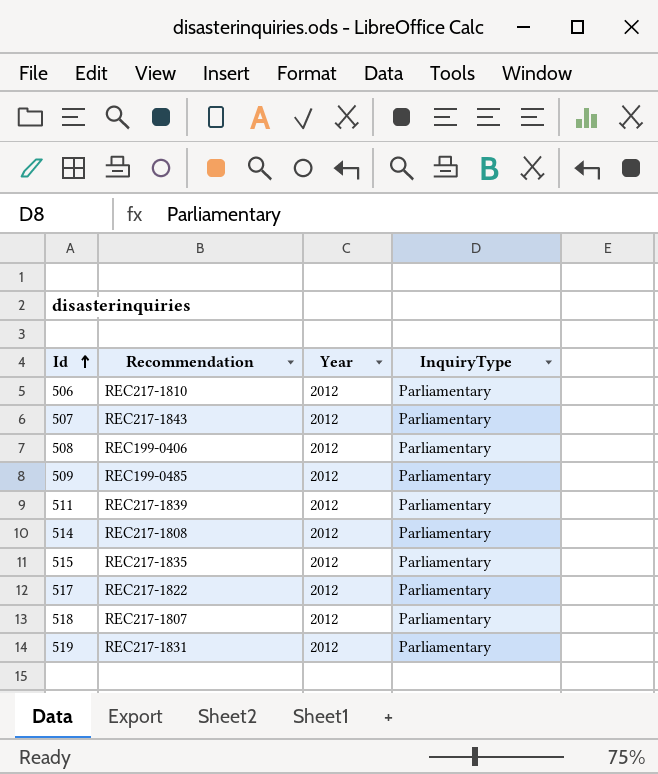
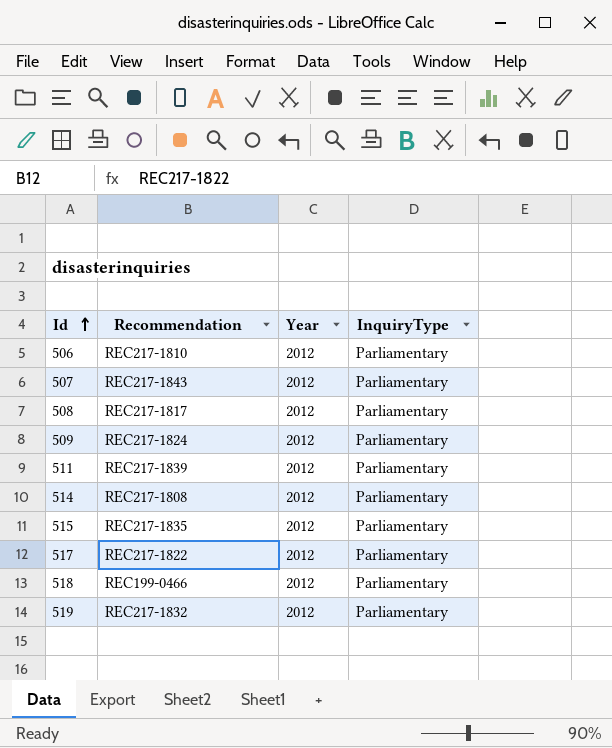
508 | Recommendation: REC199-0406 -> REC217-1817
509 | Recommendation: REC199-0485 -> REC217-1824
518 | Recommendation: REC217-1807 -> REC199-0466
519 | Recommendation: REC217-1831 -> REC217-1832

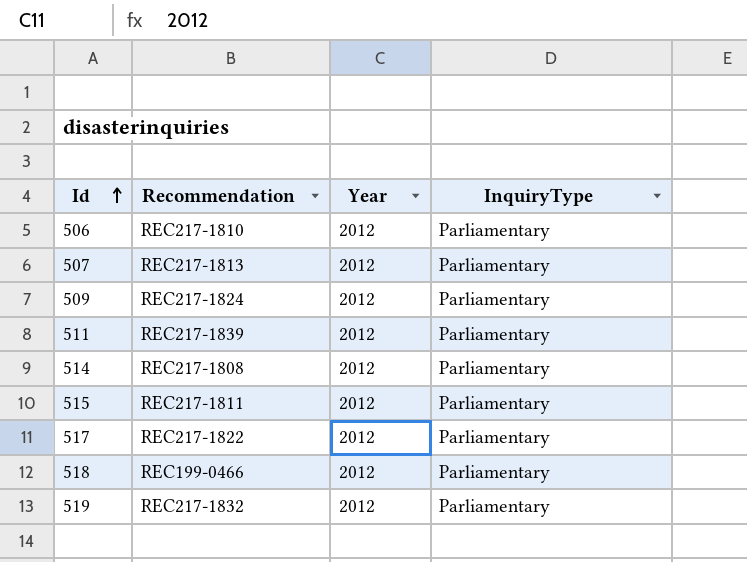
row 508: REC217-1817 | 2012 | Parliamentary -> none
507 | Recommendation: REC217-1843 -> REC217-1813
515 | Recommendation: REC217-1835 -> REC217-1811

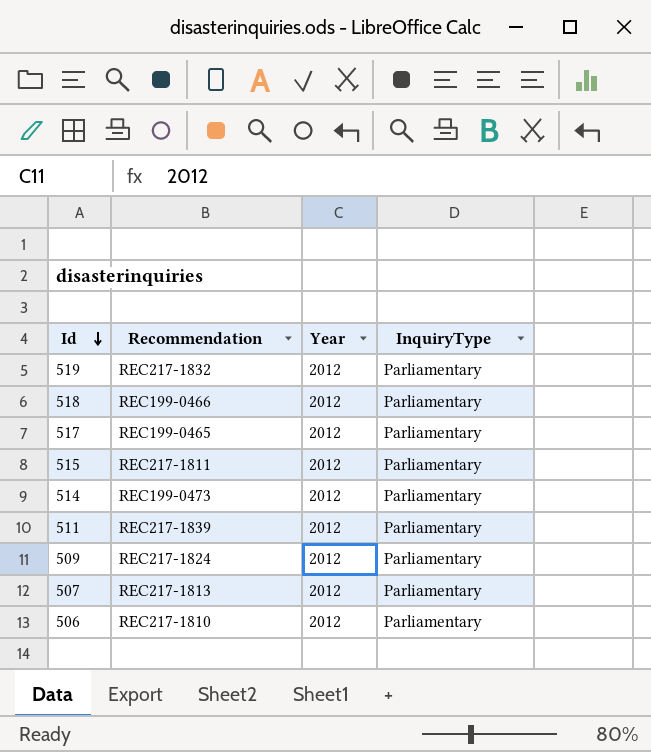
row order: Id ascending -> Id descending
517 | Recommendation: REC217-1822 -> REC199-0465
514 | Recommendation: REC217-1808 -> REC199-0473

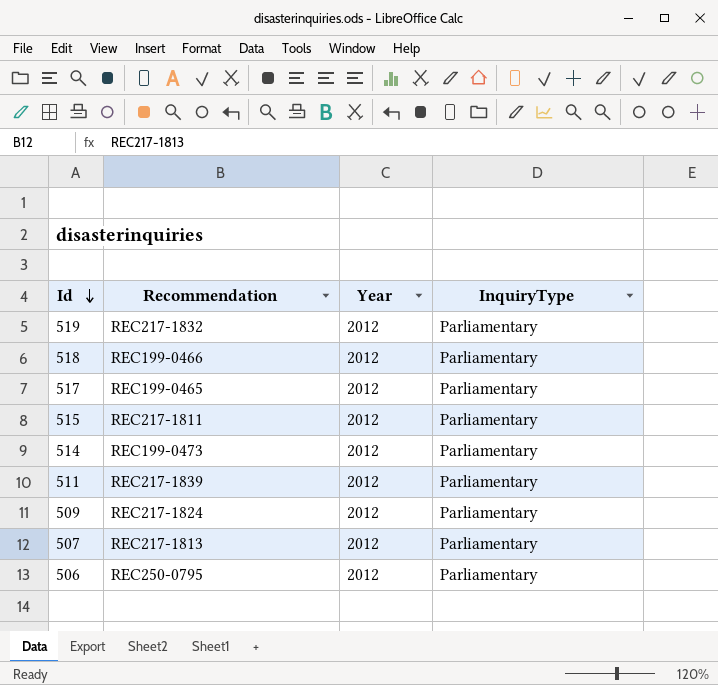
506 | Recommendation: REC217-1810 -> REC250-0795

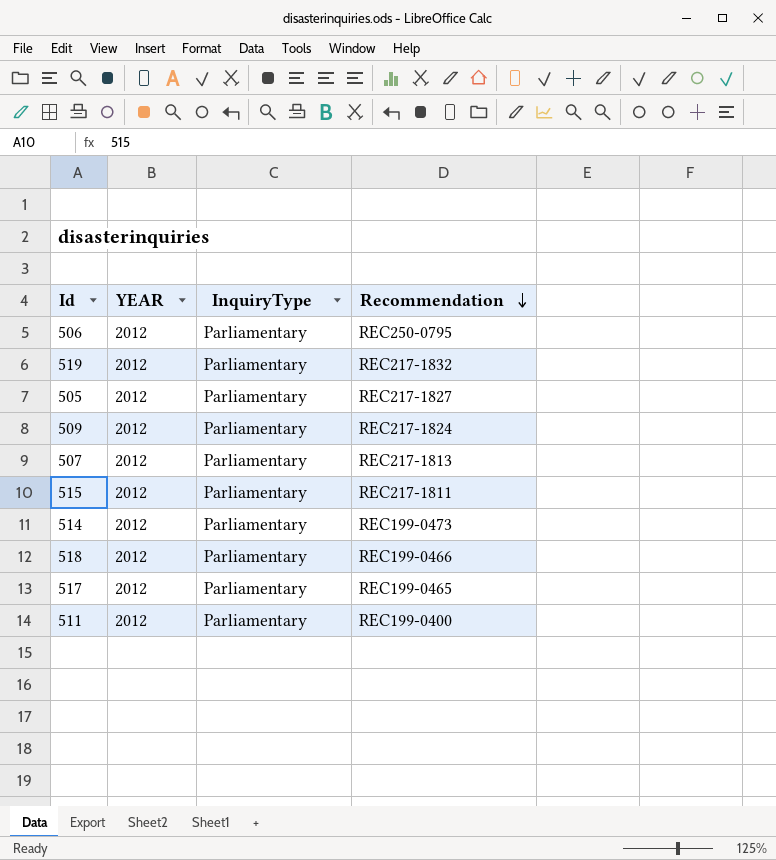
row order: Id descending -> Recommendation descending
column name: Year -> YEAR
column Recommendation | position: 2 -> 4
row 505: none -> 2012 | Parliamentary | REC217-1827
511 | Recommendation: REC217-1839 -> REC199-0400

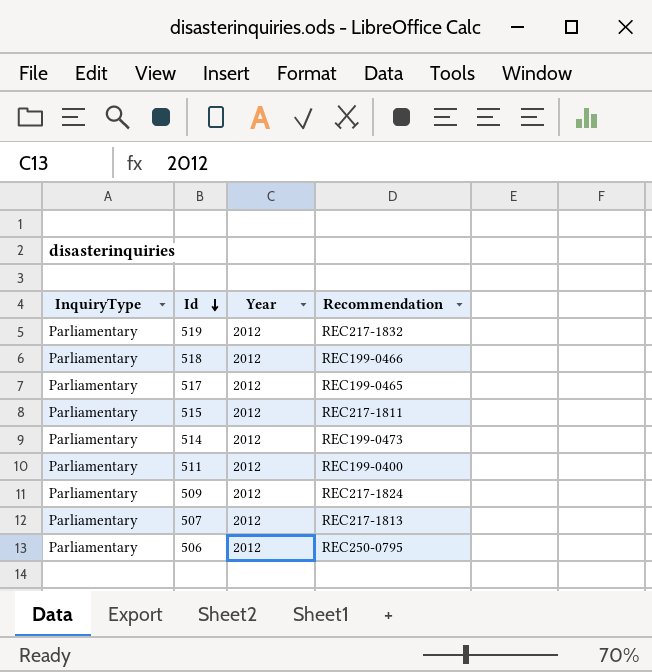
row order: Recommendation descending -> Id descending
column InquiryType | position: 3 -> 1
column name: YEAR -> Year
row 505: 2012 | Parliamentary | REC217-1827 -> none

